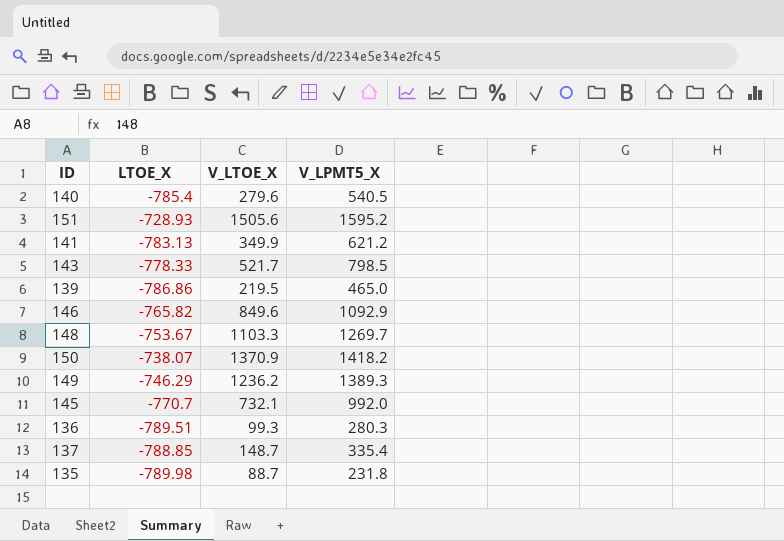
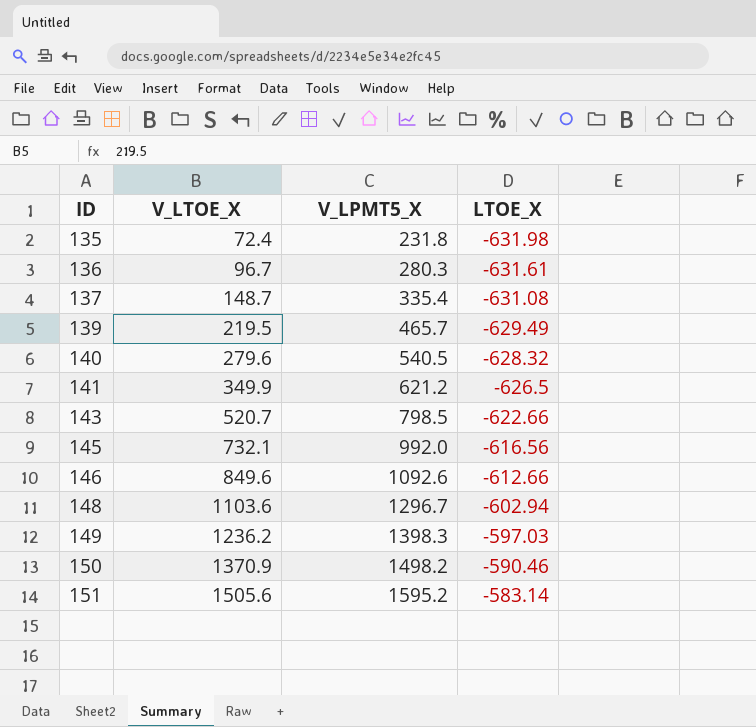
row order: none -> ID ascending
column LTOE_X | position: 2 -> 4
135 | V_LTOE_X: 88.7 -> 72.4
135 | LTOE_X: -789.98 -> -631.98
136 | V_LTOE_X: 99.3 -> 96.7
136 | LTOE_X: -789.51 -> -631.61
137 | LTOE_X: -788.85 -> -631.08
139 | V_LPMT5_X: 465.0 -> 465.7
139 | LTOE_X: -786.86 -> -629.49
140 | LTOE_X: -785.4 -> -628.32
141 | LTOE_X: -783.13 -> -626.5
143 | V_LTOE_X: 521.7 -> 520.7
143 | LTOE_X: -778.33 -> -622.66
145 | LTOE_X: -770.7 -> -616.56
146 | V_LPMT5_X: 1092.9 -> 1092.6
146 | LTOE_X: -765.82 -> -612.66
148 | V_LTOE_X: 1103.3 -> 1103.6
148 | V_LPMT5_X: 1269.7 -> 1296.7
148 | LTOE_X: -753.67 -> -602.94
149 | V_LPMT5_X: 1389.3 -> 1398.3
149 | LTOE_X: -746.29 -> -597.03
150 | V_LPMT5_X: 1418.2 -> 1498.2
150 | LTOE_X: -738.07 -> -590.46
151 | LTOE_X: -728.93 -> -583.14

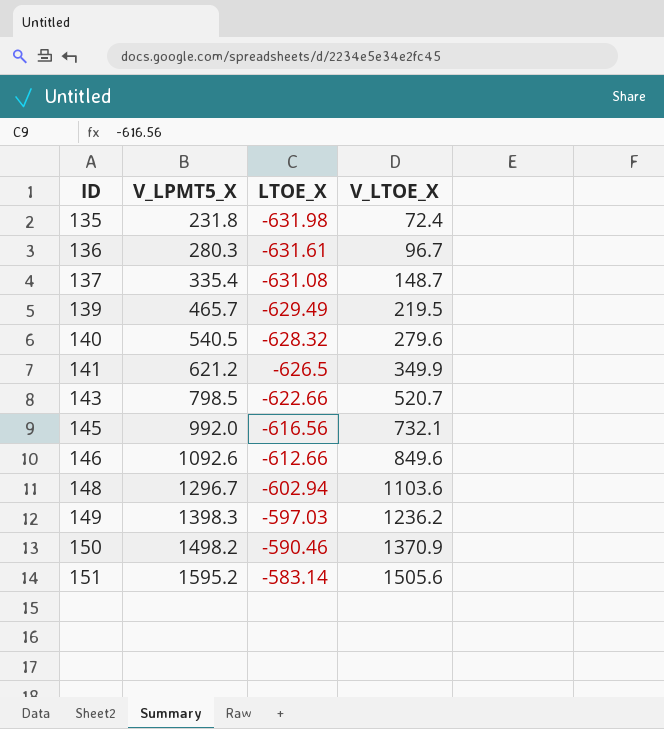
column V_LTOE_X | position: 2 -> 4

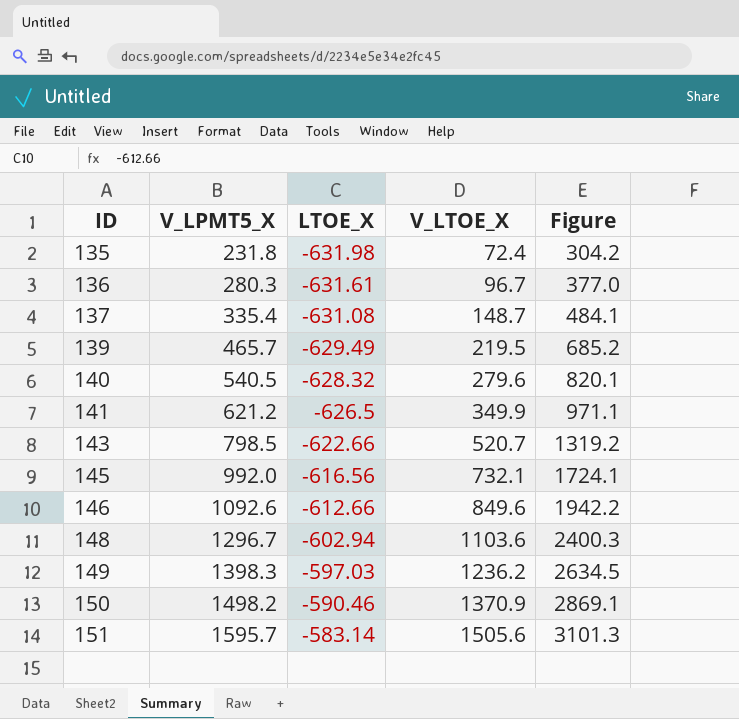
column Figure | formula: none -> [V_LPMT5_X] + [V_LTOE_X]
151 | V_LPMT5_X: 1595.2 -> 1595.7

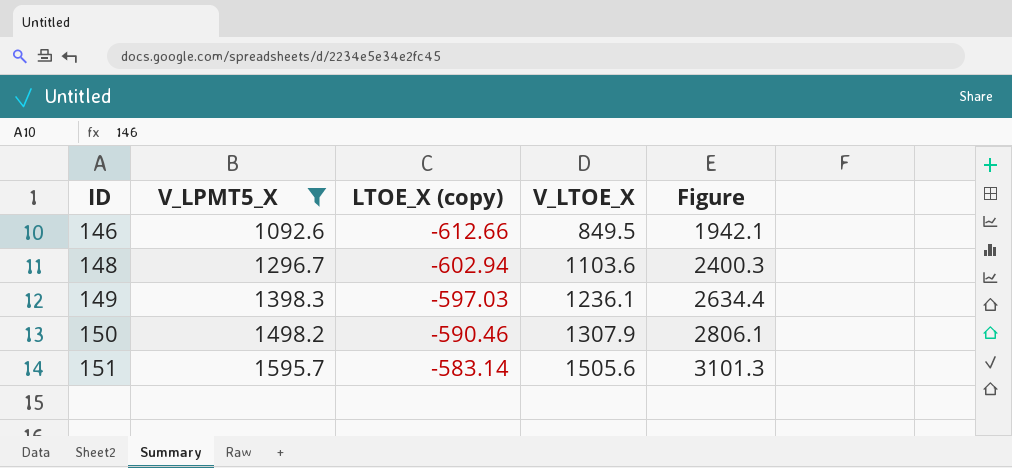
filter: none -> V_LPMT5_X >= 1092.6
column name: LTOE_X -> LTOE_X (copy)
146 | V_LTOE_X: 849.6 -> 849.5
146 | Figure: 1942.2 -> 1942.1
149 | V_LTOE_X: 1236.2 -> 1236.1
149 | Figure: 2634.5 -> 2634.4
150 | V_LTOE_X: 1370.9 -> 1307.9
150 | Figure: 2869.1 -> 2806.1

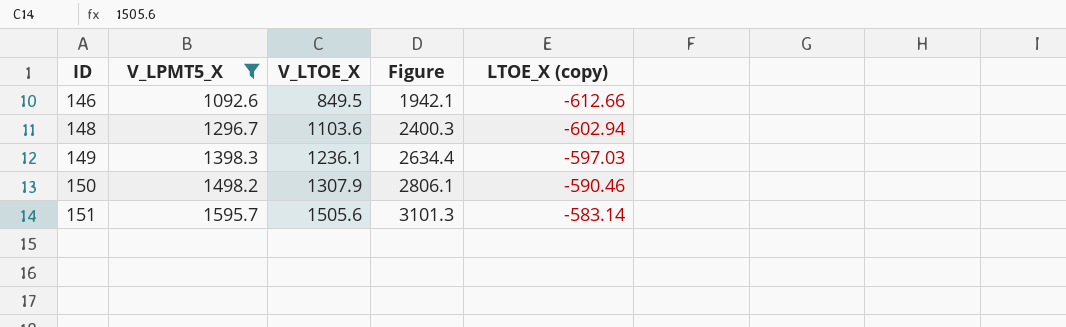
column LTOE_X (copy) | position: 3 -> 5

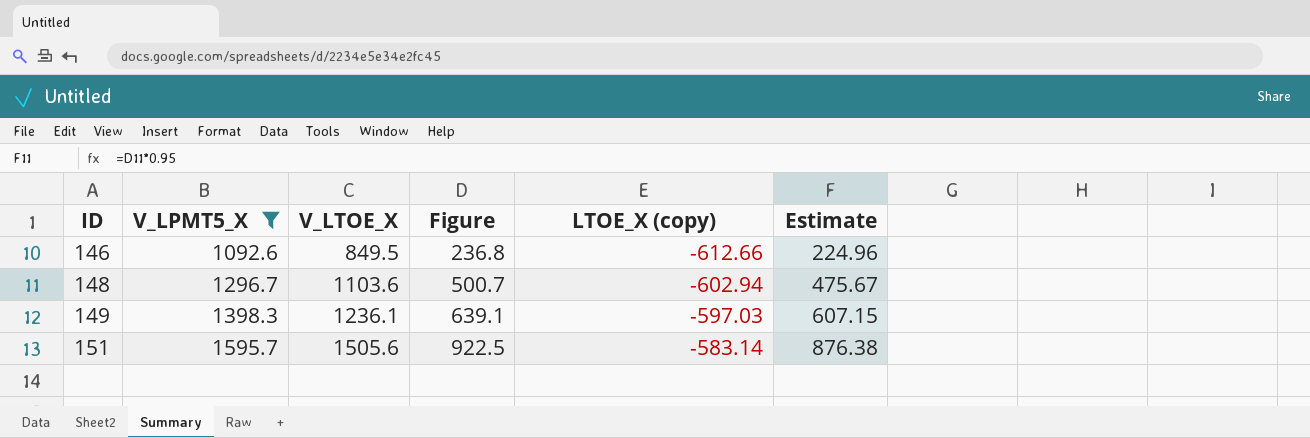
column Figure | formula: [V_LPMT5_X] + [V_LTOE_X] -> [V_LTOE_X] + [LTOE_X (copy)]
column Estimate | formula: none -> [Figure] * 0.95
row 150: 1498.2 | 1307.9 | 2806.1 | -590.46 -> none

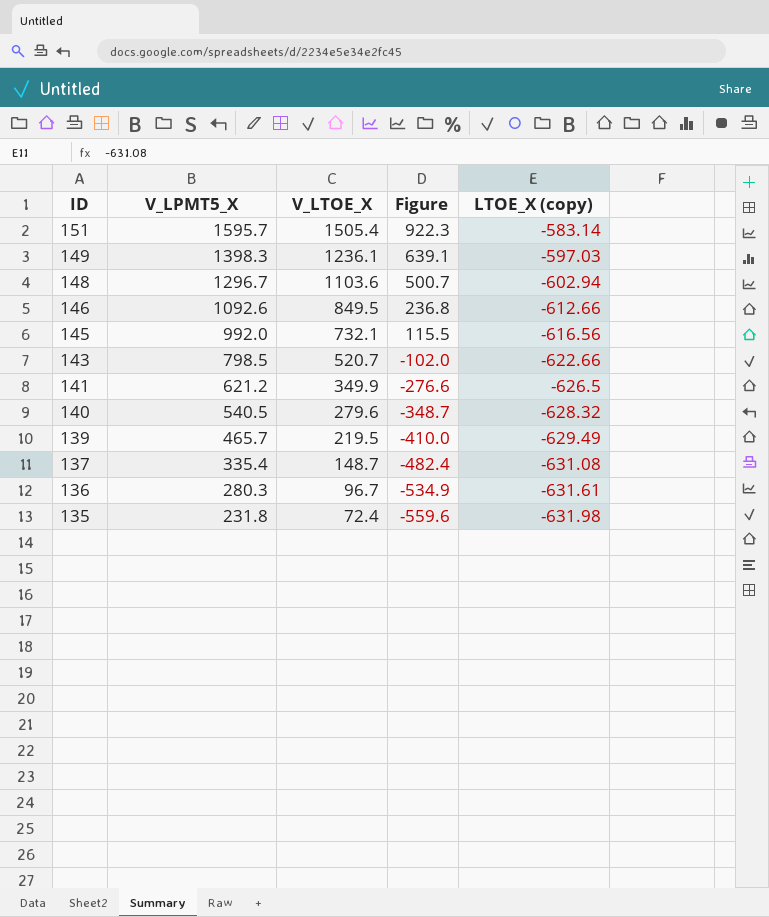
filter: V_LPMT5_X >= 1092.6 -> none
row order: ID ascending -> ID descending
column Estimate | formula: [Figure] * 0.95 -> none
151 | V_LTOE_X: 1505.6 -> 1505.4
151 | Figure: 922.5 -> 922.3

